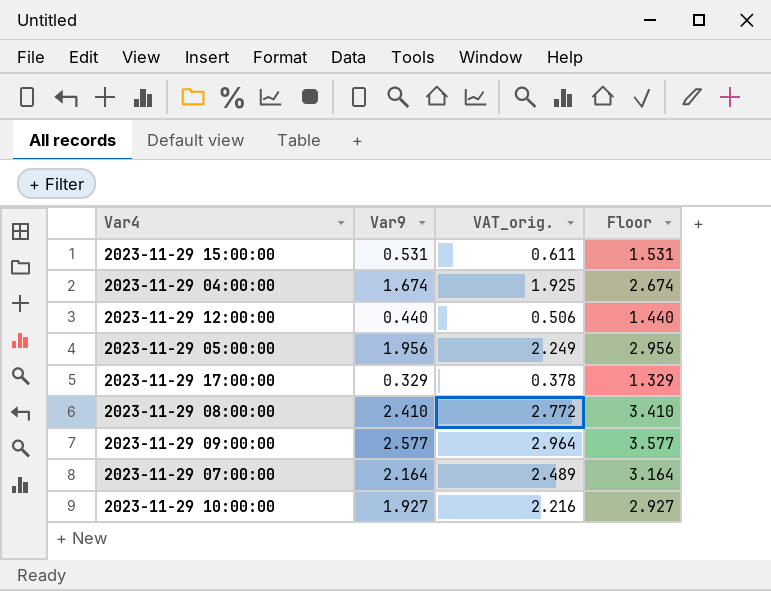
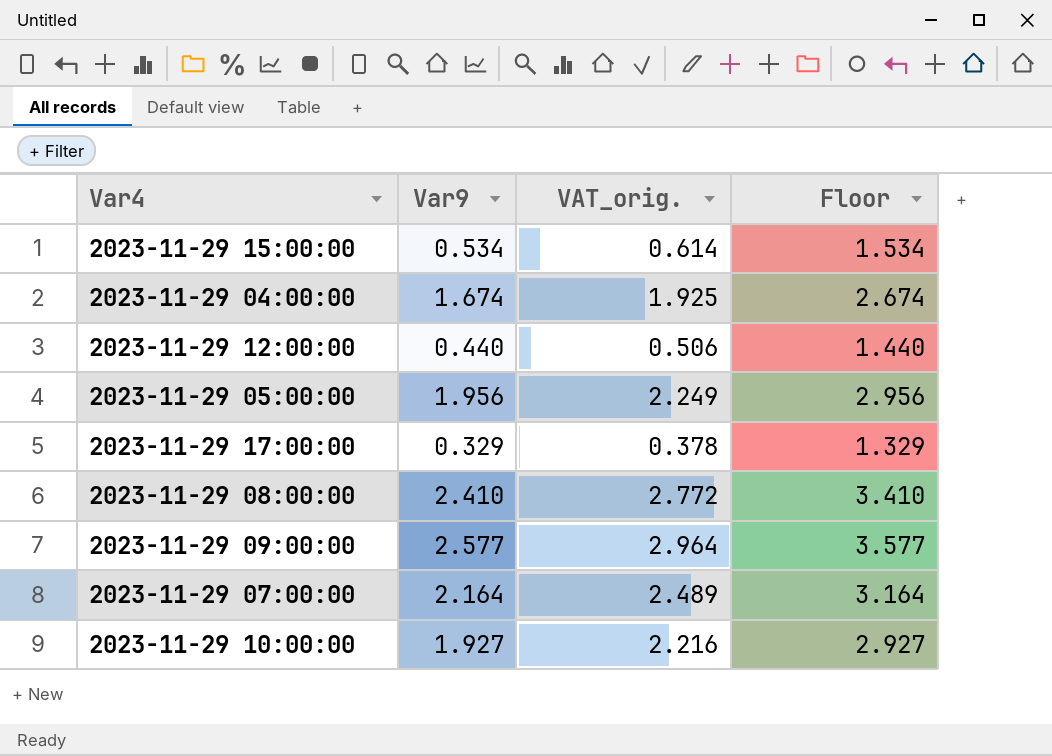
2023-11-29 15:00:00 | Var9: 0.531 -> 0.534
2023-11-29 15:00:00 | VAT_orig.: 0.611 -> 0.614
2023-11-29 15:00:00 | Floor: 1.531 -> 1.534

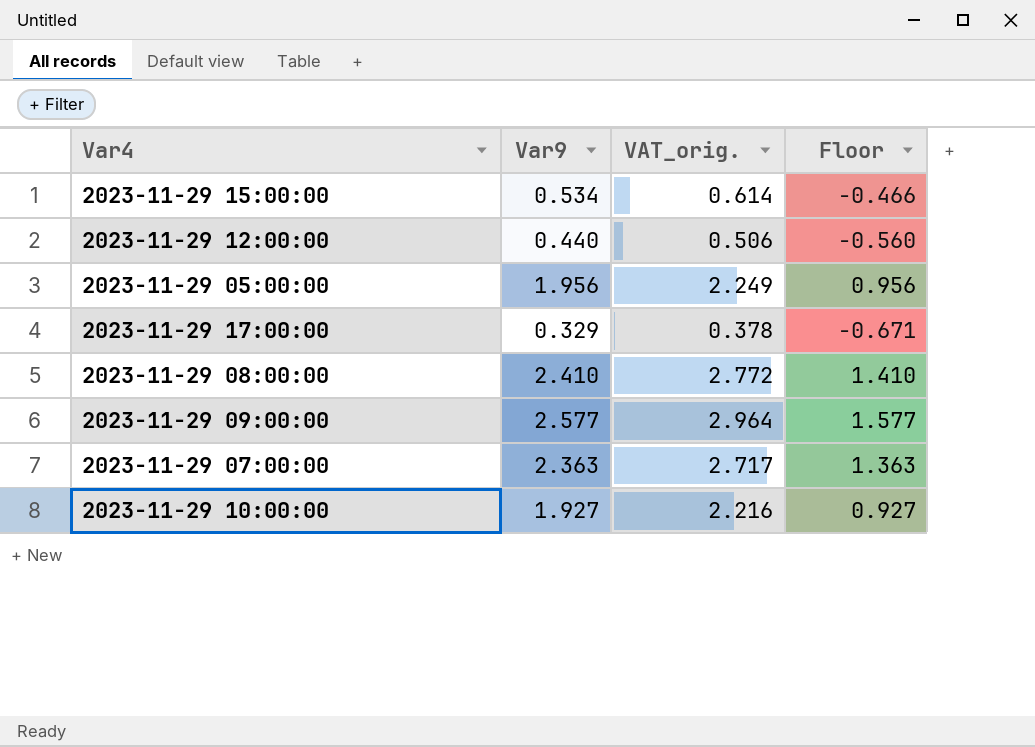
column Floor | formula: [Var9] + 1 -> [Var9] - 1
row 2023-11-29 04:00:00: 1.674 | 1.925 | 2.674 -> none
2023-11-29 07:00:00 | Var9: 2.164 -> 2.363
2023-11-29 07:00:00 | VAT_orig.: 2.489 -> 2.717

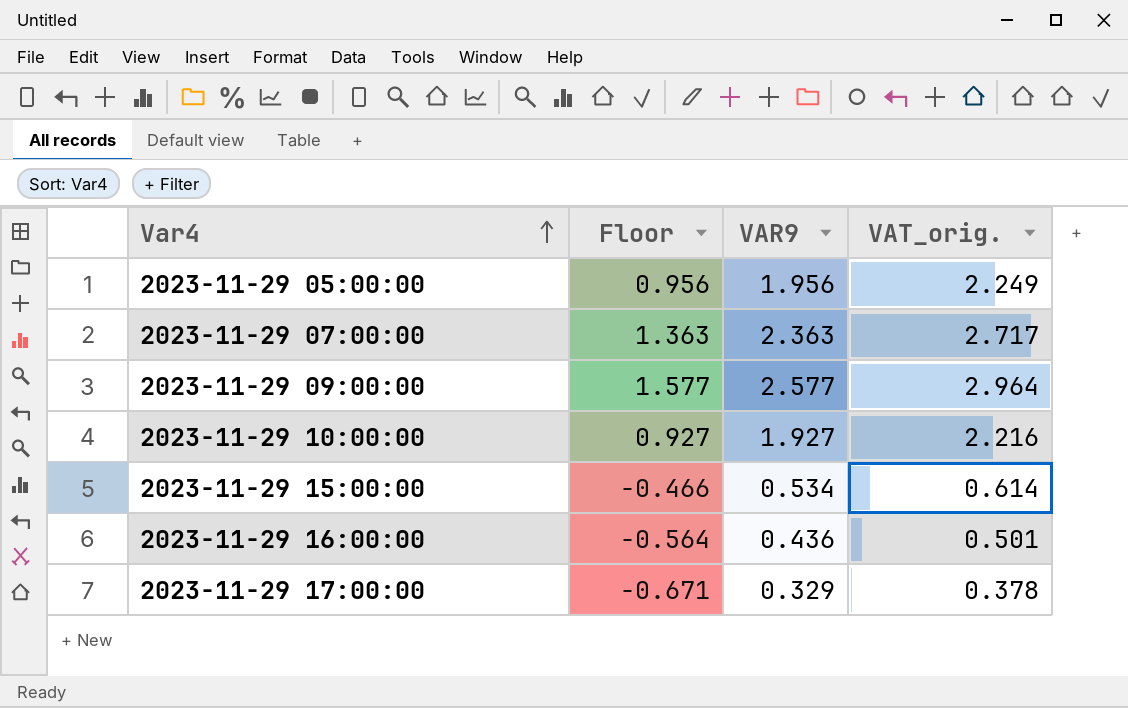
row order: none -> Var4 ascending
column Floor | position: 4 -> 2
column name: Var9 -> VAR9
row 2023-11-29 12:00:00: 0.440 | 0.506 | -0.560 -> none
row 2023-11-29 08:00:00: 2.410 | 2.772 | 1.410 -> none
row 2023-11-29 16:00:00: none -> -0.564 | 0.436 | 0.501

